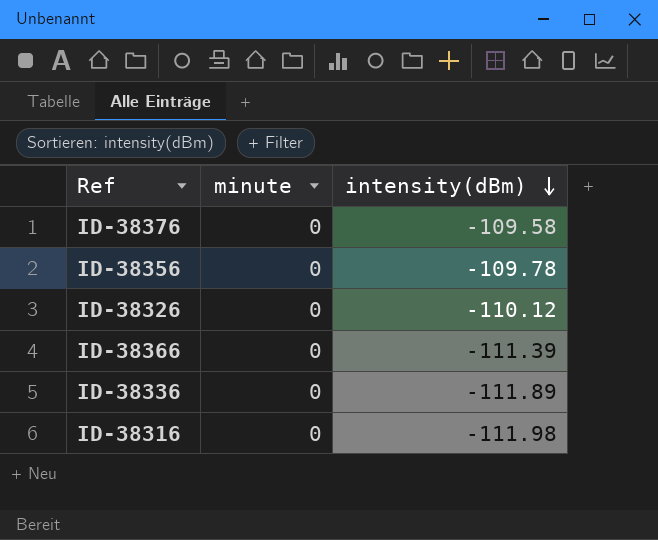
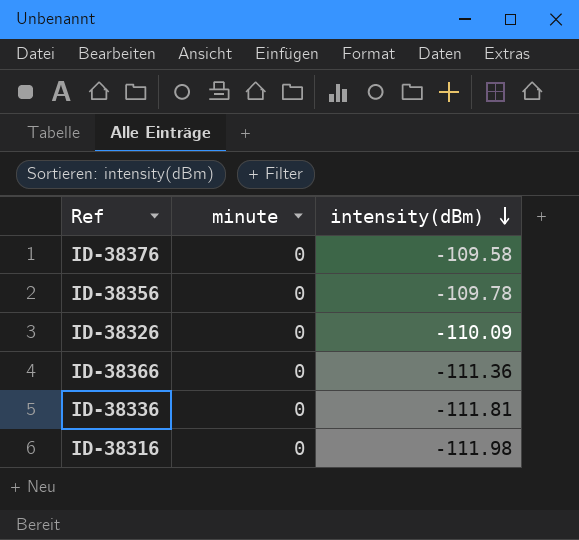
ID-38326 | intensity(dBm): -110.12 -> -110.09
ID-38366 | intensity(dBm): -111.39 -> -111.36
ID-38336 | intensity(dBm): -111.89 -> -111.81

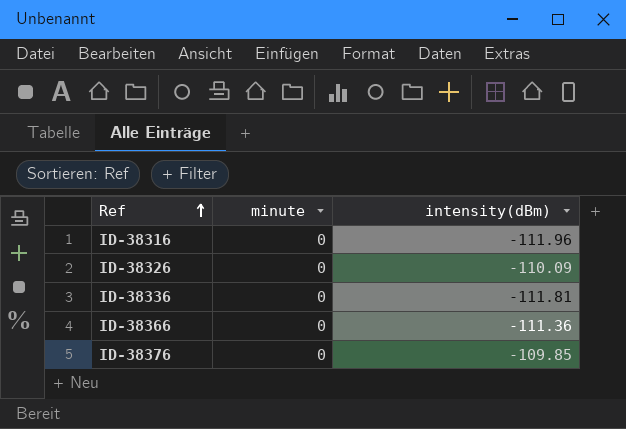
row order: intensity(dBm) descending -> Ref ascending
row ID-38356: 0 | -109.78 -> none
ID-38316 | intensity(dBm): -111.98 -> -111.96
ID-38376 | intensity(dBm): -109.58 -> -109.85

